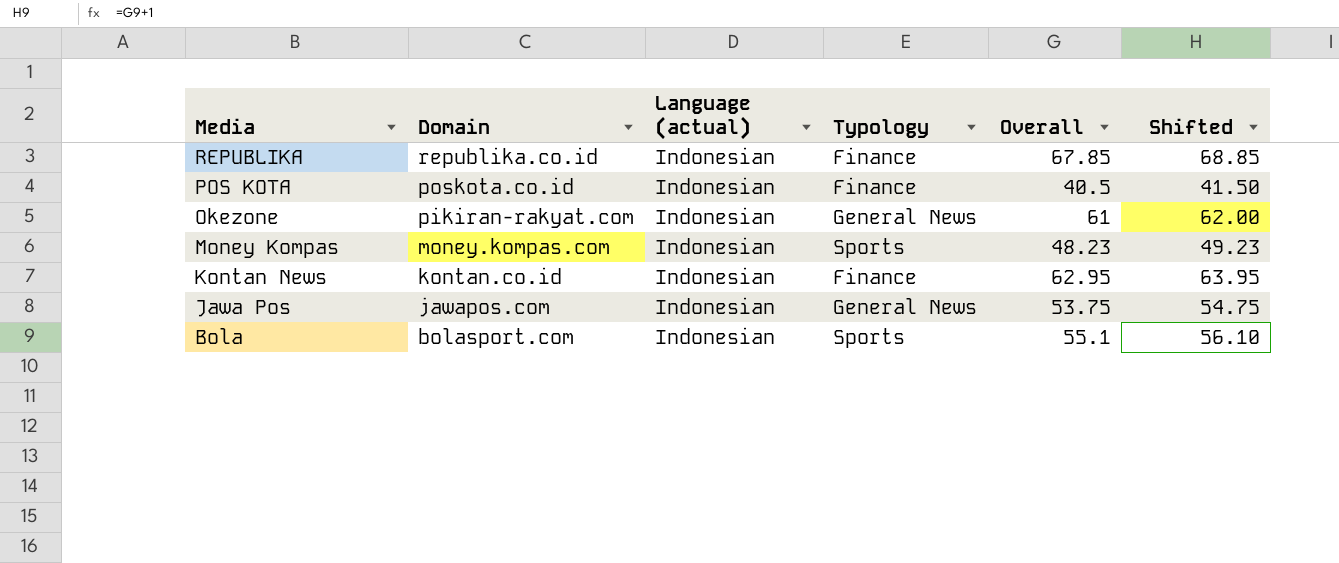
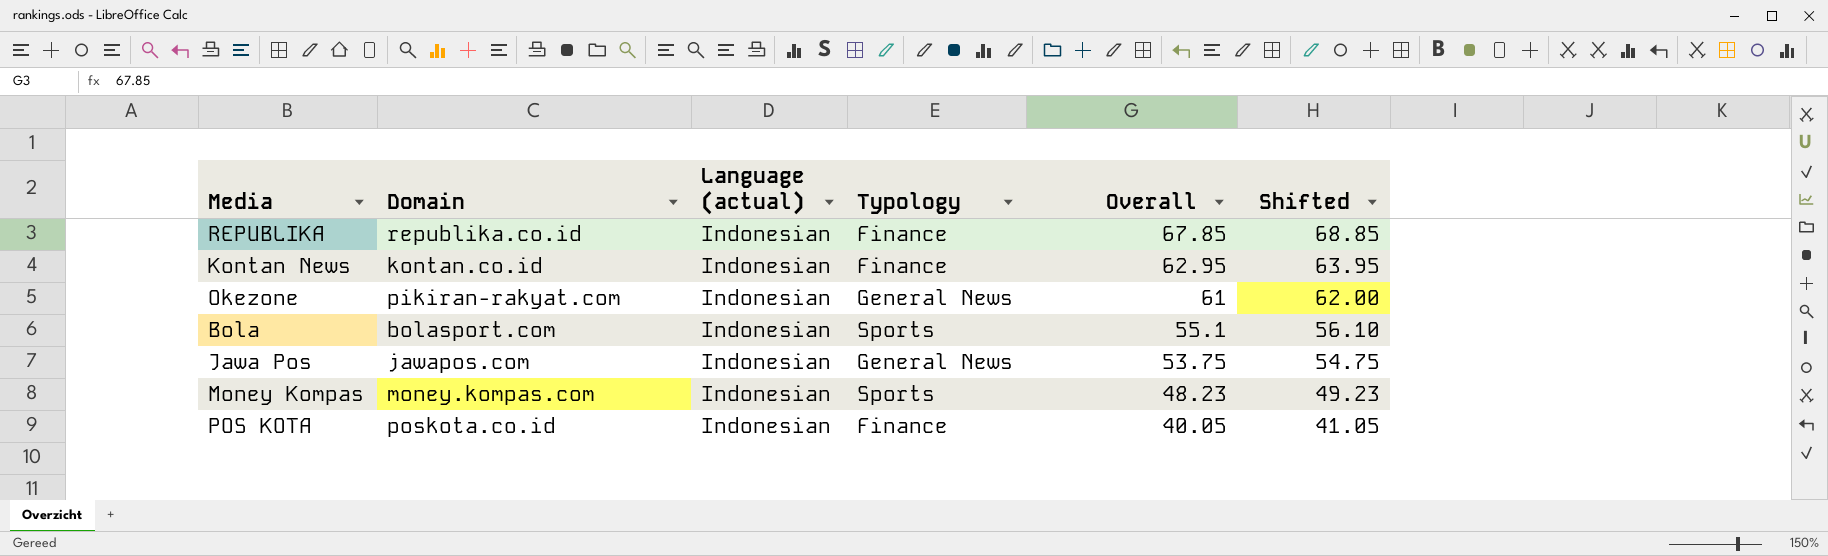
row order: Media descending -> Overall descending
POS KOTA | Overall: 40.5 -> 40.05
POS KOTA | Shifted: 41.50 -> 41.05

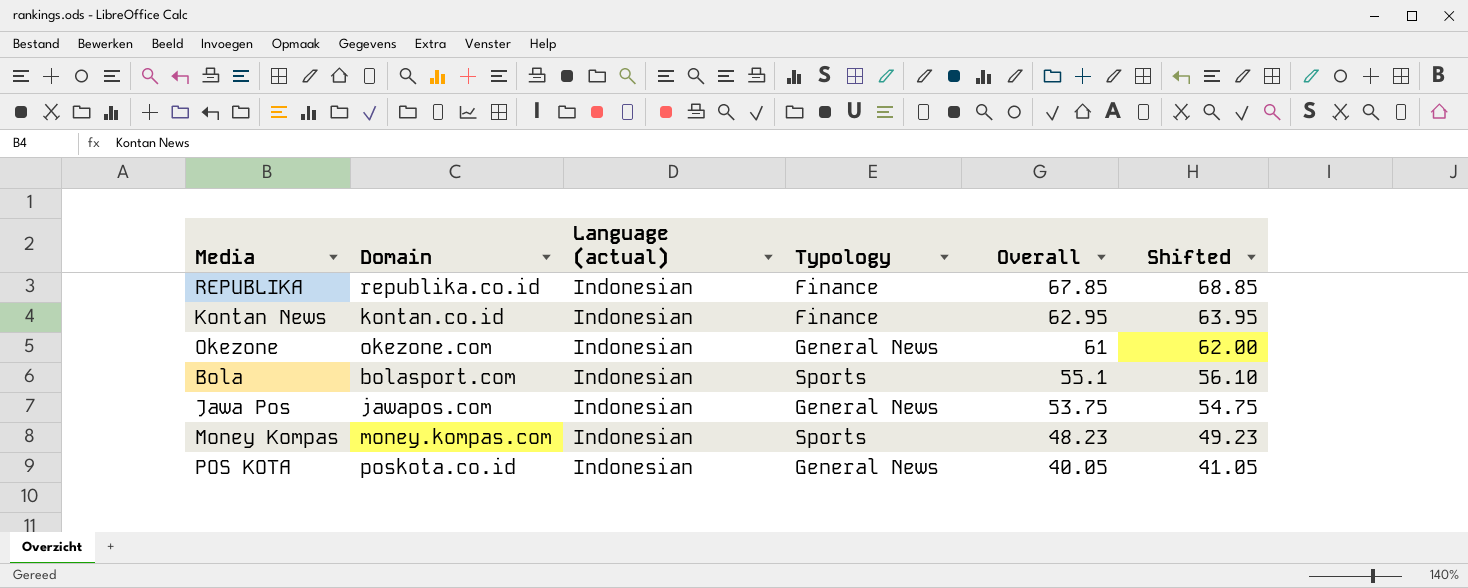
Okezone | Domain: pikiran-rakyat.com -> okezone.com
POS KOTA | Typology: Finance -> General News

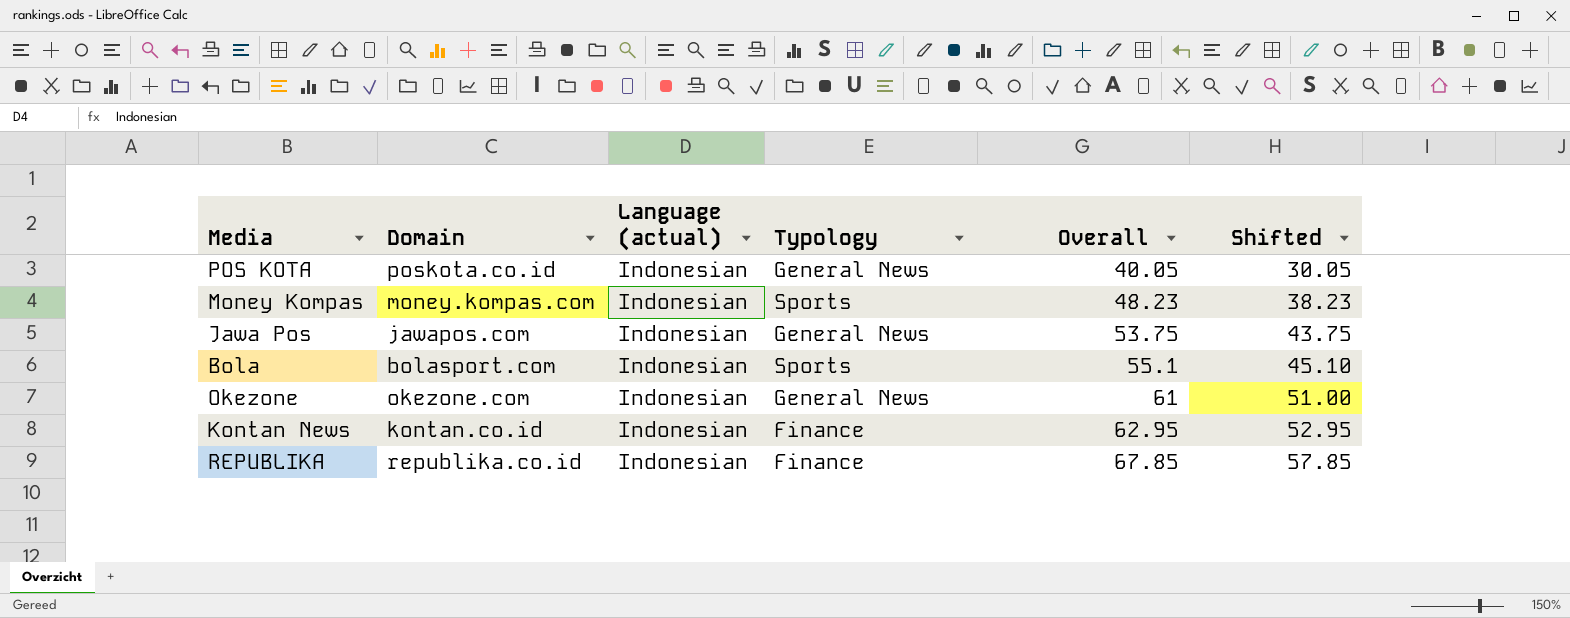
row order: Overall descending -> Overall ascending
column Shifted | formula: [Overall] + 1 -> [Overall] - 10

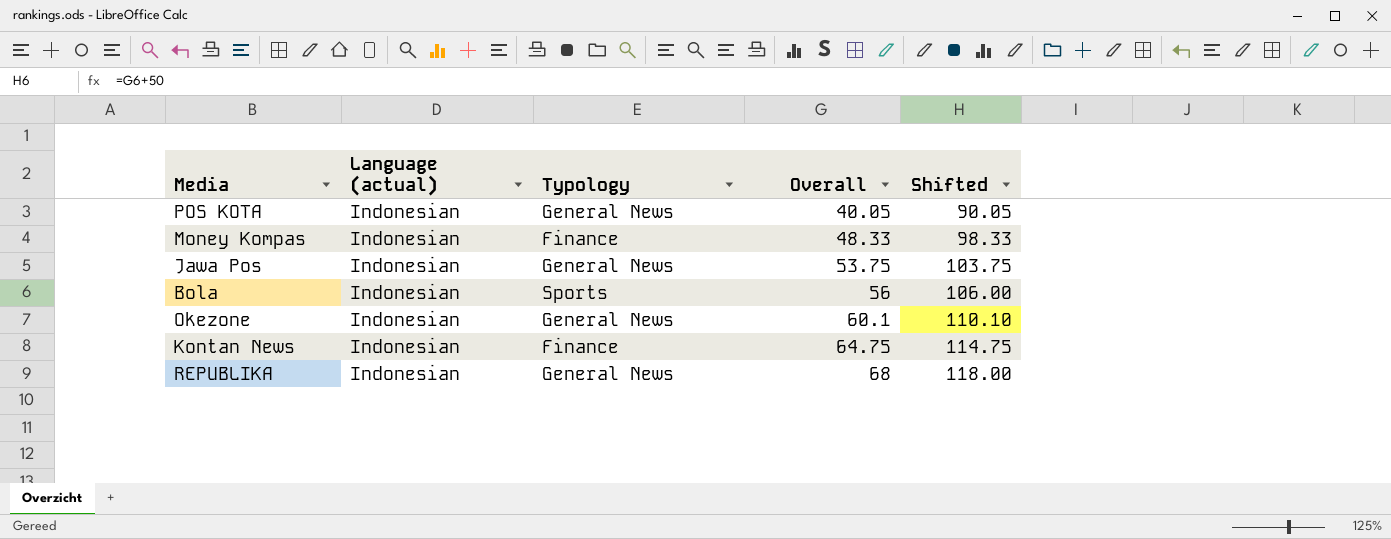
column Domain | position: 2 -> none
column Shifted | formula: [Overall] - 10 -> [Overall] + 50
Money Kompas | Typology: Sports -> Finance
Money Kompas | Overall: 48.23 -> 48.33
Bola | Overall: 55.1 -> 56
Okezone | Overall: 61 -> 60.1
Kontan News | Overall: 62.95 -> 64.75
REPUBLIKA | Typology: Finance -> General News
REPUBLIKA | Overall: 67.85 -> 68

